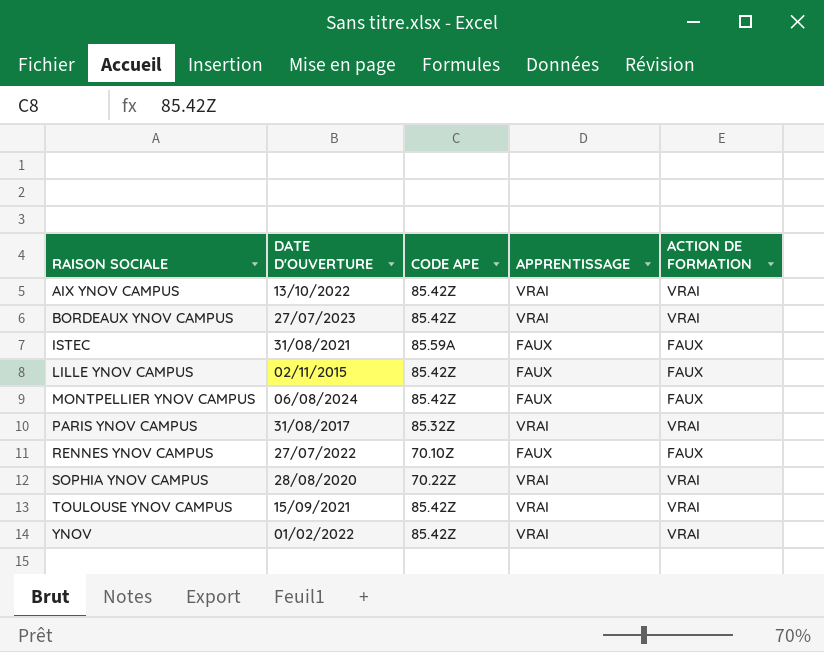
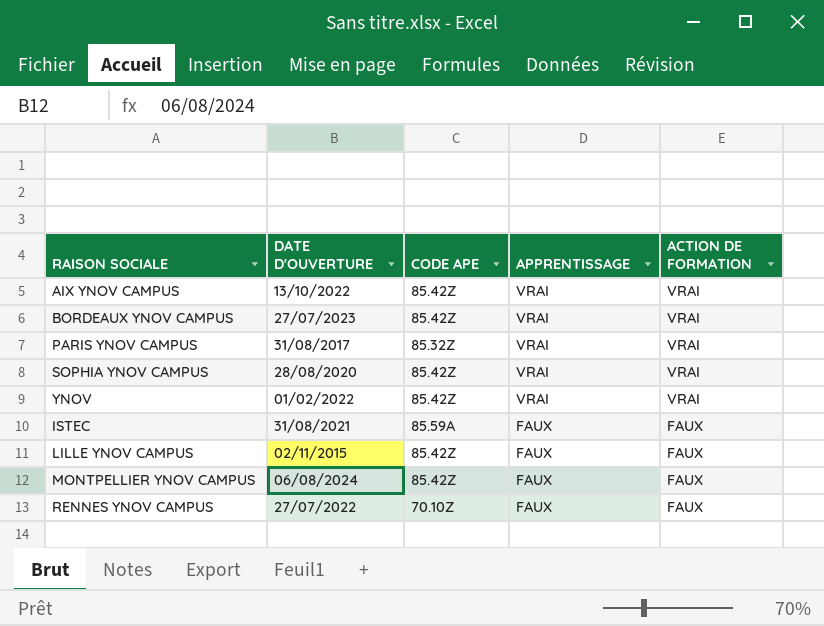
row order: RAISON SOCIALE ascending -> APPRENTISSAGE descending
row TOULOUSE YNOV CAMPUS: 15/09/2021 | 85.42Z | VRAI | VRAI -> none
SOPHIA YNOV CAMPUS | CODE APE: 70.22Z -> 85.42Z

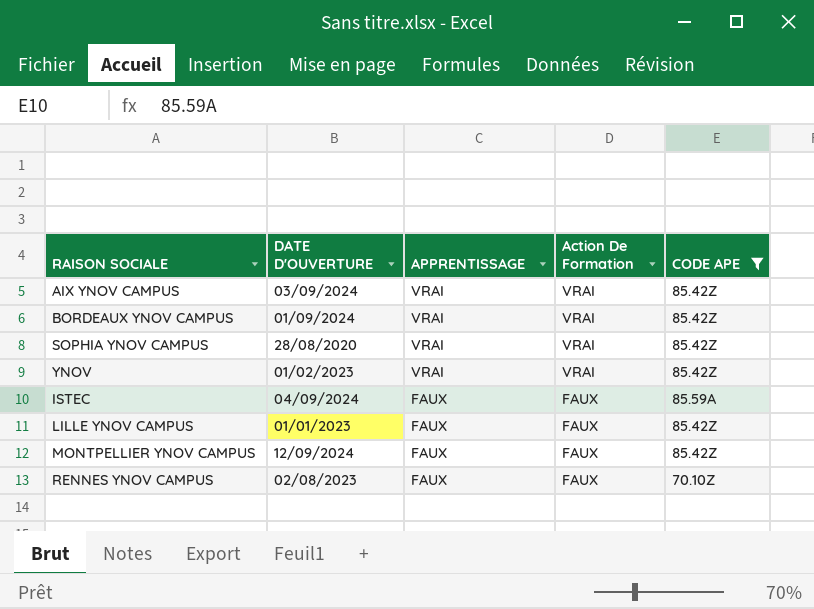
filter: none -> CODE APE != 85.32Z
column name: ACTION DE FORMATION -> Action De Formation
column CODE APE | position: 3 -> 5
AIX YNOV CAMPUS | DATE D'OUVERTURE: 13/10/2022 -> 03/09/2024
BORDEAUX YNOV CAMPUS | DATE D'OUVERTURE: 27/07/2023 -> 01/09/2024
YNOV | DATE D'OUVERTURE: 01/02/2022 -> 01/02/2023
ISTEC | DATE D'OUVERTURE: 31/08/2021 -> 04/09/2024
LILLE YNOV CAMPUS | DATE D'OUVERTURE: 02/11/2015 -> 01/01/2023
MONTPELLIER YNOV CAMPUS | DATE D'OUVERTURE: 06/08/2024 -> 12/09/2024
RENNES YNOV CAMPUS | DATE D'OUVERTURE: 27/07/2022 -> 02/08/2023

